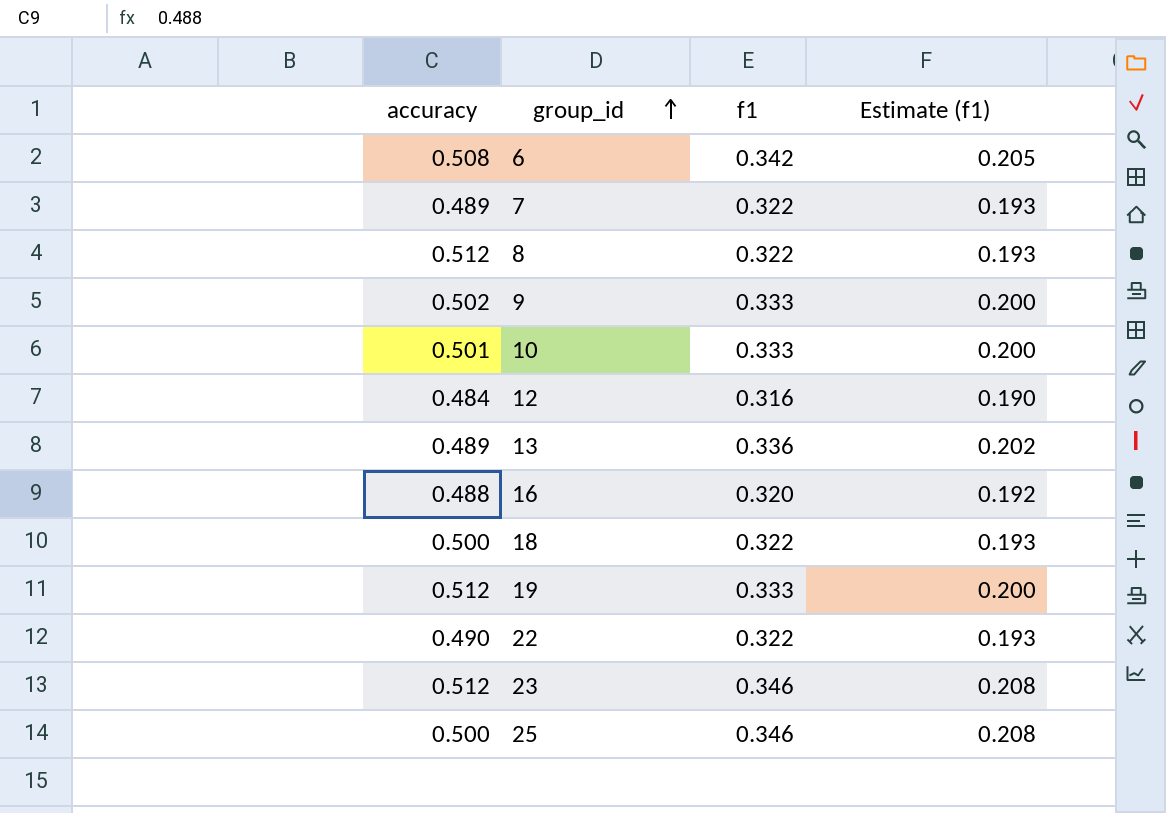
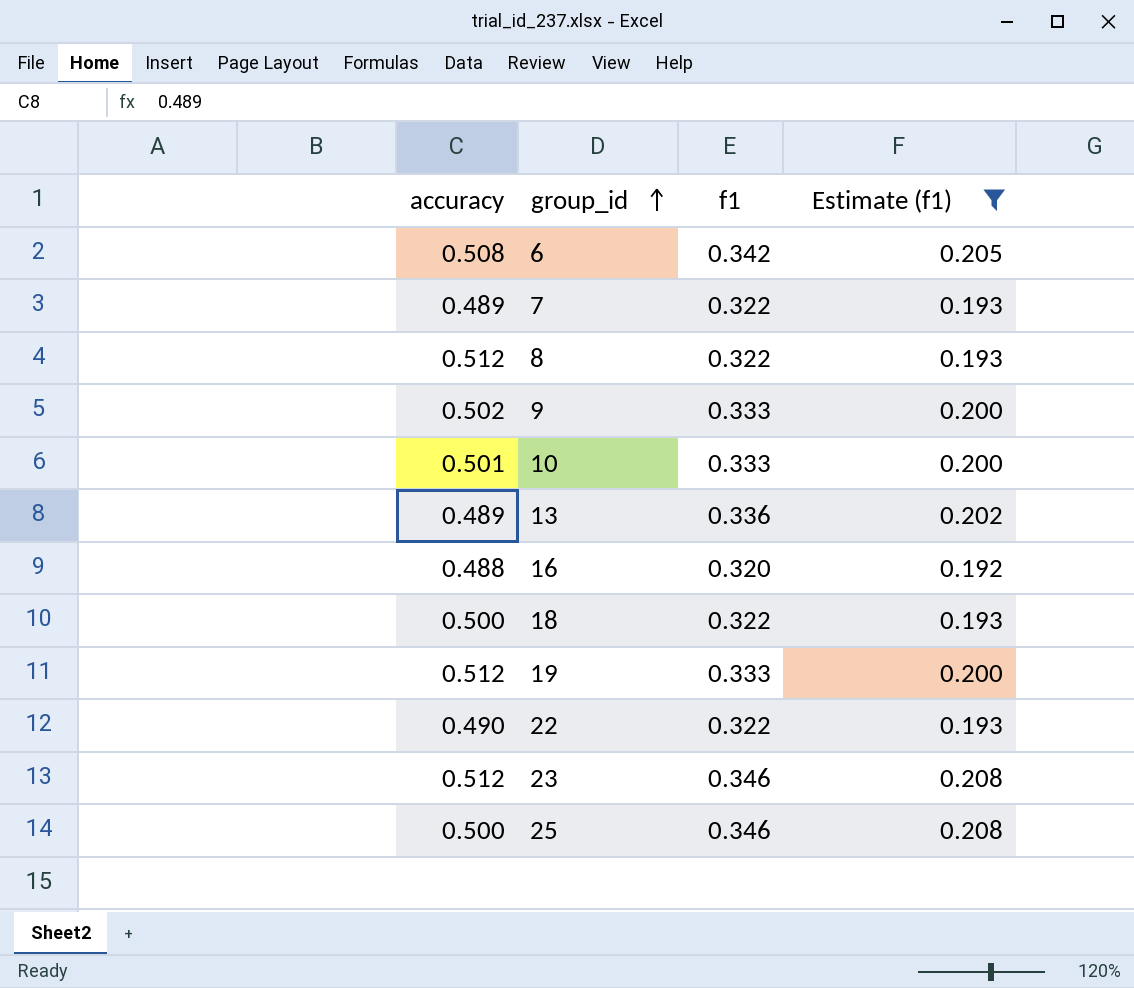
filter: none -> Estimate (f1) != 0.190

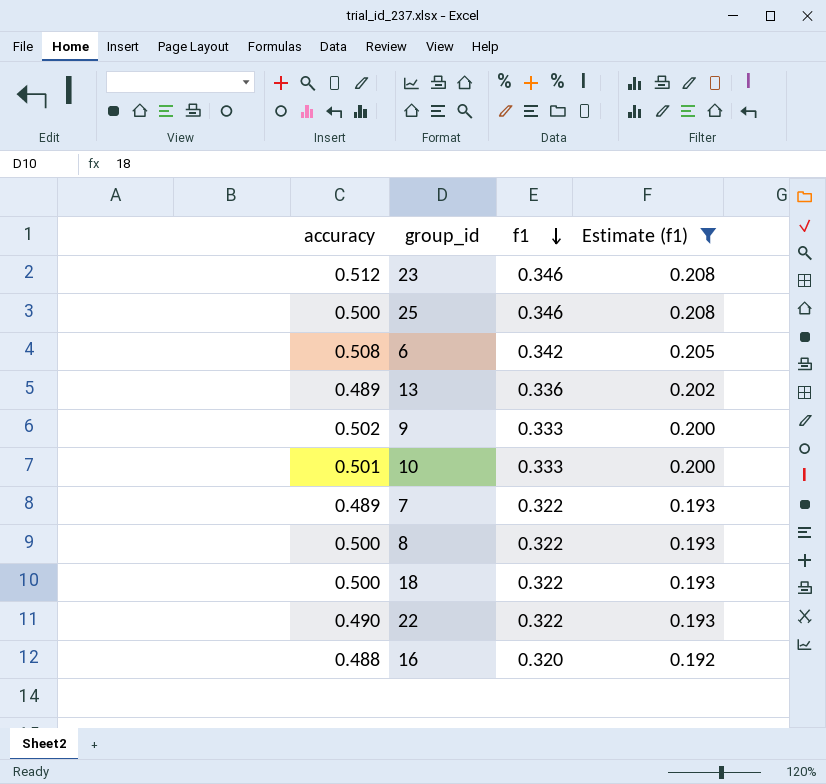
row order: group_id ascending -> f1 descending
row 19: 0.512 | 0.333 | 0.200 -> none
8 | accuracy: 0.512 -> 0.500

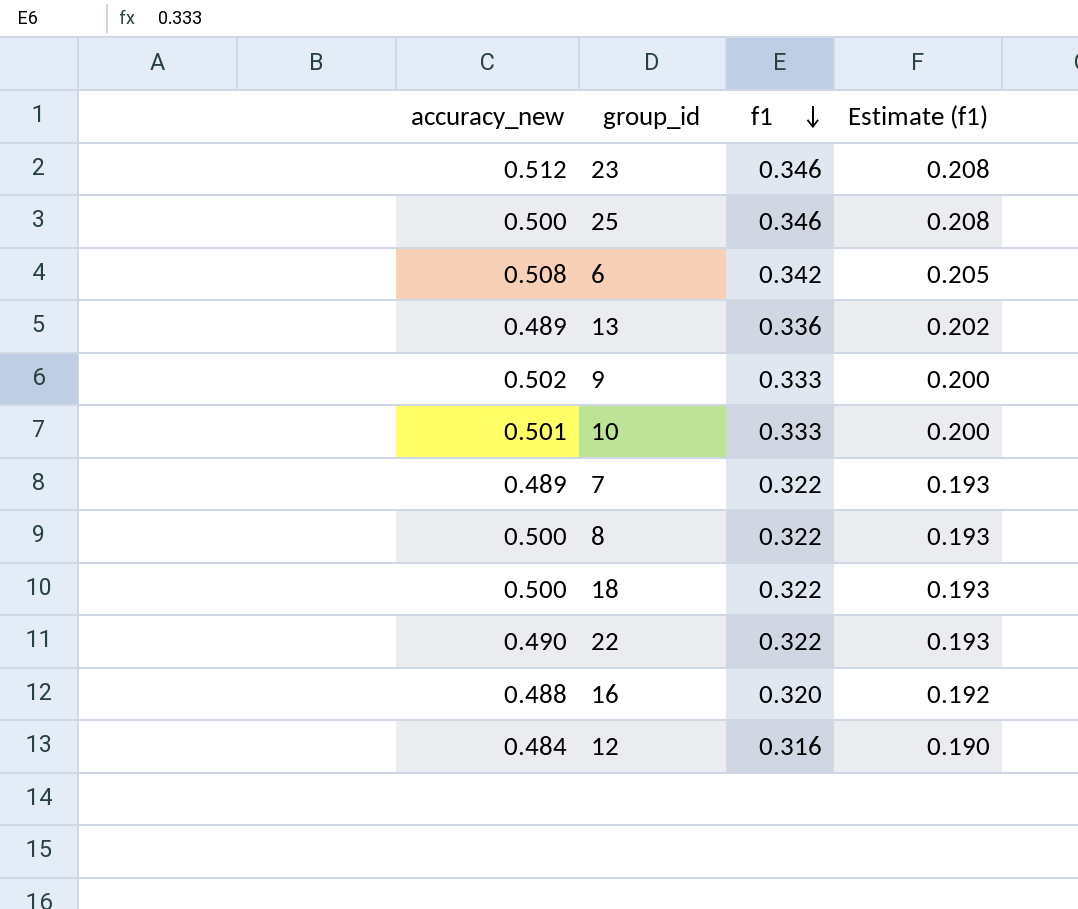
filter: Estimate (f1) != 0.190 -> none
column name: accuracy -> accuracy_new

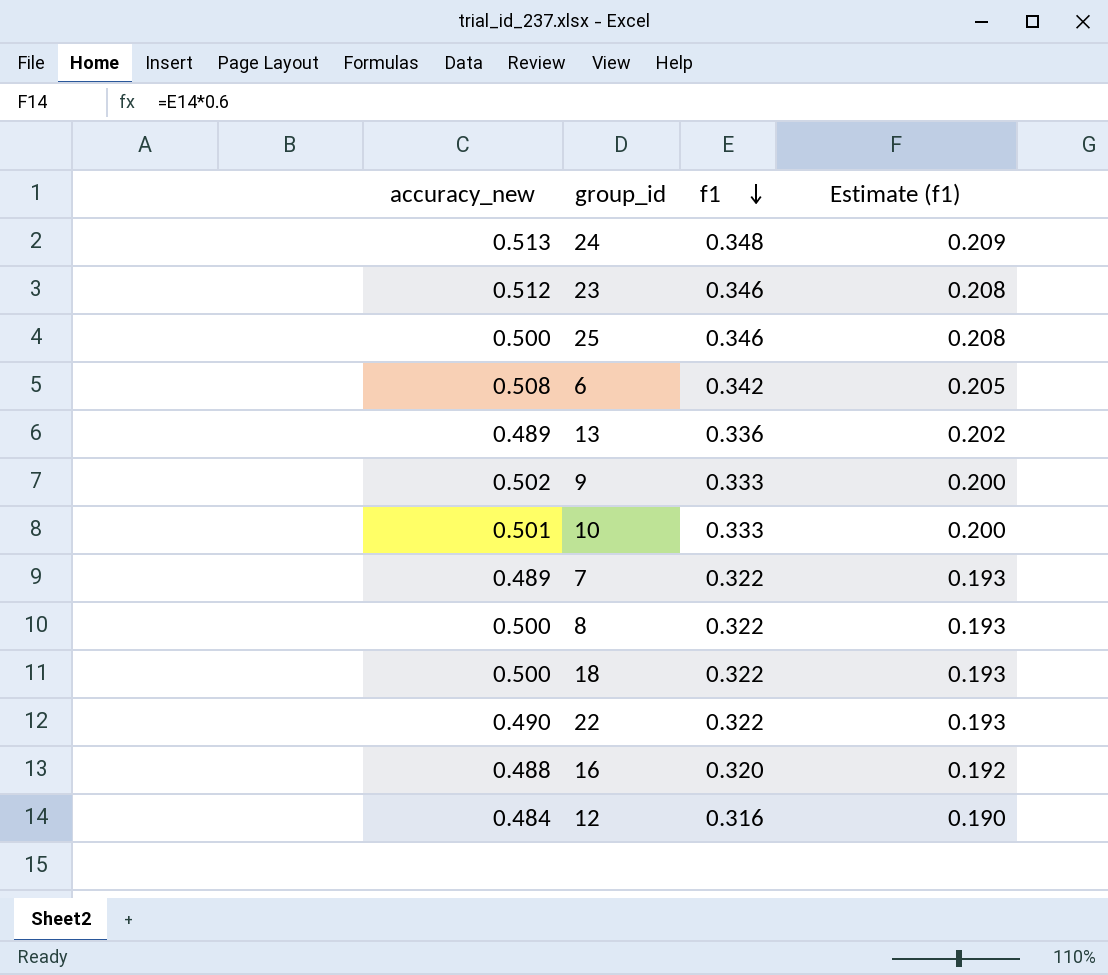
row 24: none -> 0.513 | 0.348 | 0.209

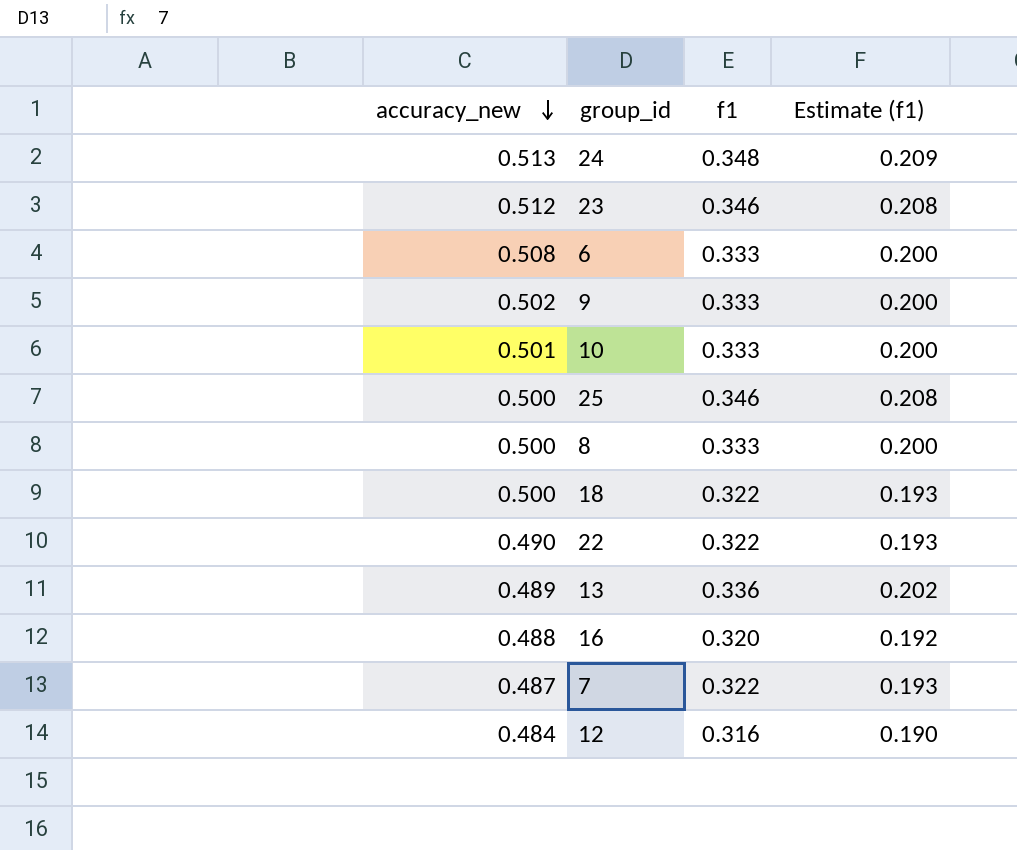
row order: f1 descending -> accuracy_new descending
6 | f1: 0.342 -> 0.333
6 | Estimate (f1): 0.205 -> 0.200
8 | f1: 0.322 -> 0.333
8 | Estimate (f1): 0.193 -> 0.200
7 | accuracy_new: 0.489 -> 0.487

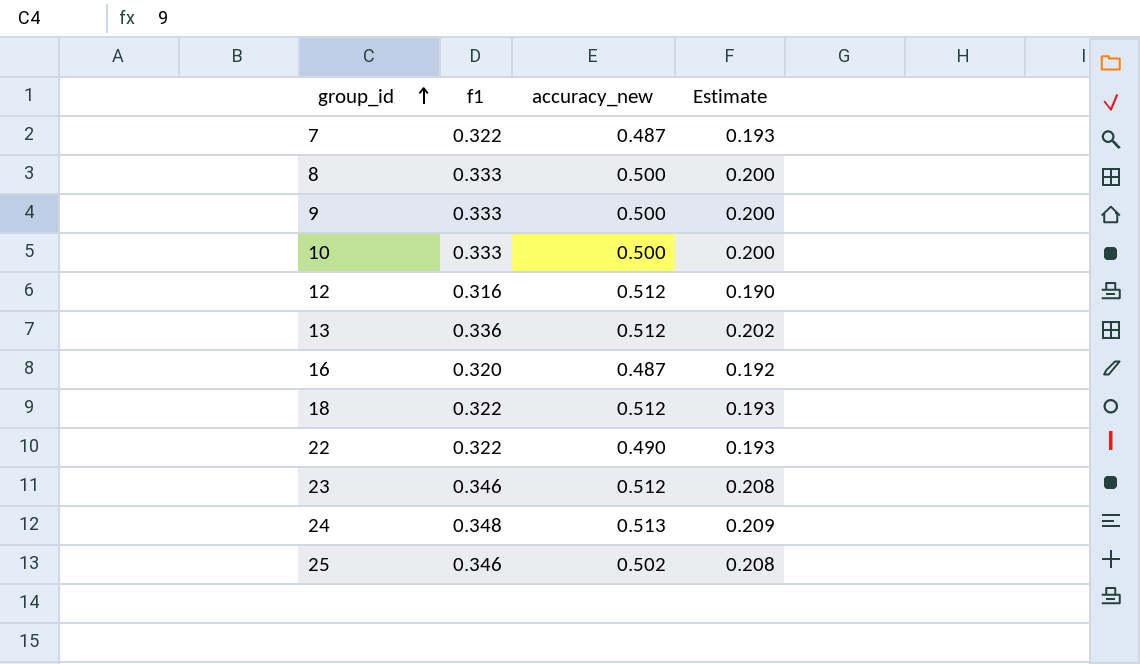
row order: accuracy_new descending -> group_id ascending
column accuracy_new | position: 1 -> 3
column name: Estimate (f1) -> Estimate
row 6: 0.508 | 0.333 | 0.200 -> none
9 | accuracy_new: 0.502 -> 0.500
10 | accuracy_new: 0.501 -> 0.500
12 | accuracy_new: 0.484 -> 0.512
13 | accuracy_new: 0.489 -> 0.512
16 | accuracy_new: 0.488 -> 0.487
18 | accuracy_new: 0.500 -> 0.512
25 | accuracy_new: 0.500 -> 0.502

